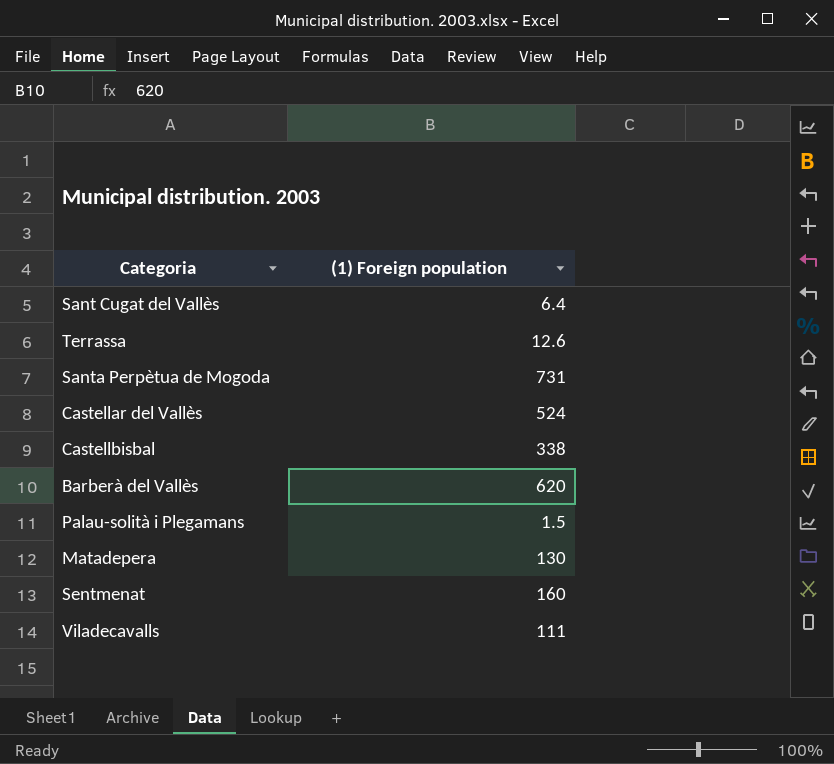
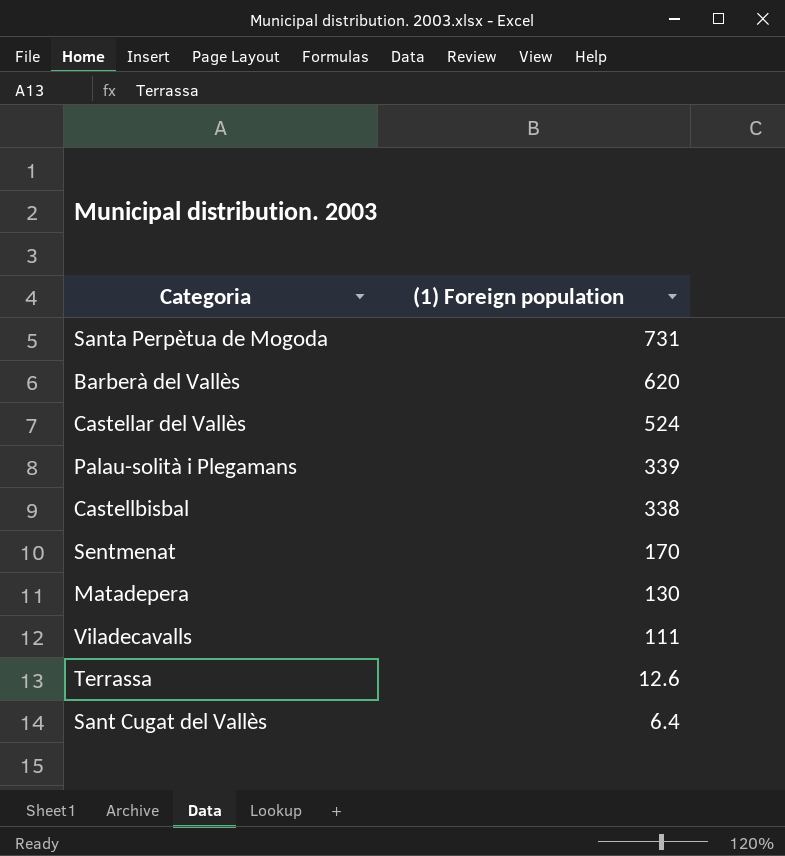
row order: none -> (1) Foreign population descending
Palau-solità i Plegamans | (1) Foreign population: 1.5 -> 339
Sentmenat | (1) Foreign population: 160 -> 170

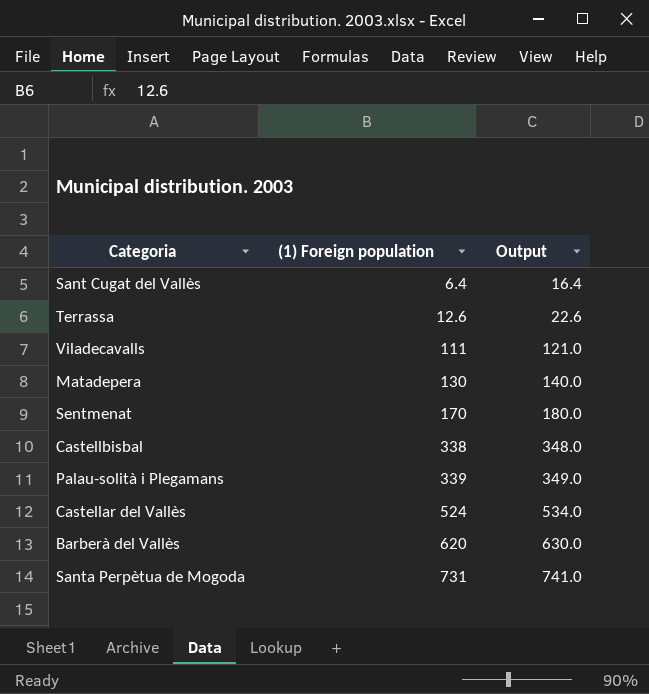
row order: (1) Foreign population descending -> (1) Foreign population ascending
column Output | formula: none -> [(1) Foreign population] + 10

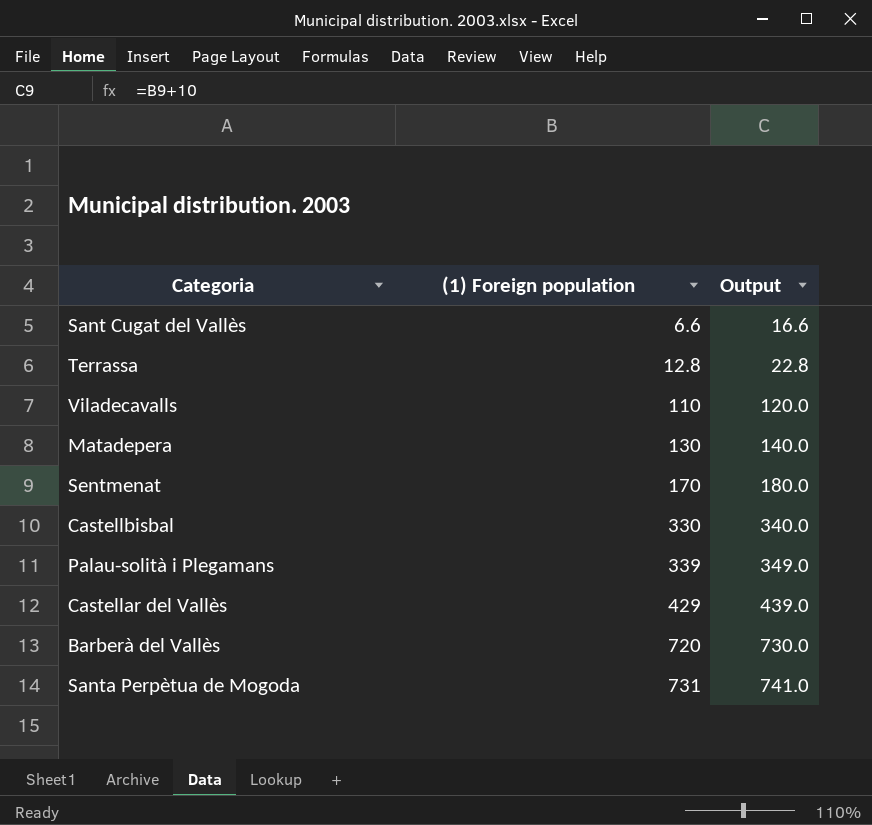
Sant Cugat del Vallès | (1) Foreign population: 6.4 -> 6.6
Sant Cugat del Vallès | Output: 16.4 -> 16.6
Terrassa | (1) Foreign population: 12.6 -> 12.8
Terrassa | Output: 22.6 -> 22.8
Viladecavalls | (1) Foreign population: 111 -> 110
Viladecavalls | Output: 121.0 -> 120.0
Castellbisbal | (1) Foreign population: 338 -> 330
Castellbisbal | Output: 348.0 -> 340.0
Castellar del Vallès | (1) Foreign population: 524 -> 429
Castellar del Vallès | Output: 534.0 -> 439.0
Barberà del Vallès | (1) Foreign population: 620 -> 720
Barberà del Vallès | Output: 630.0 -> 730.0

